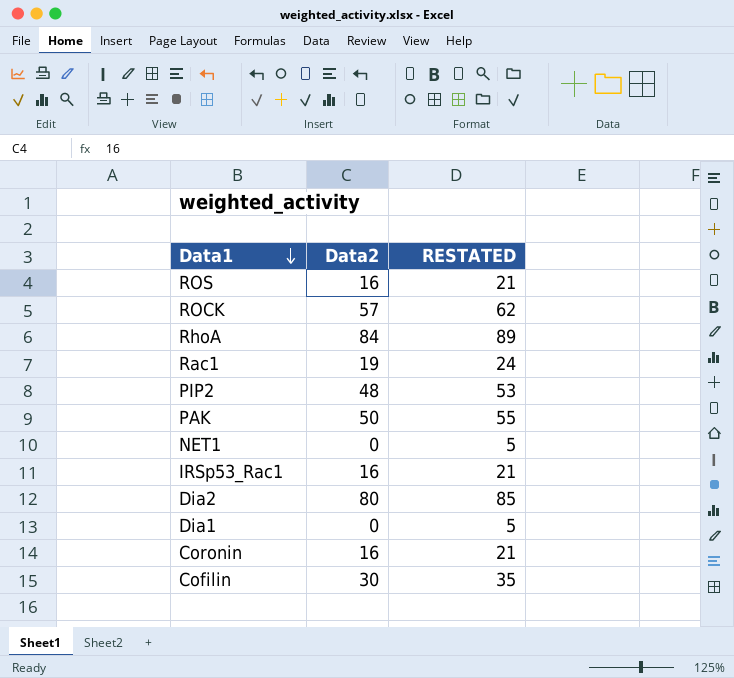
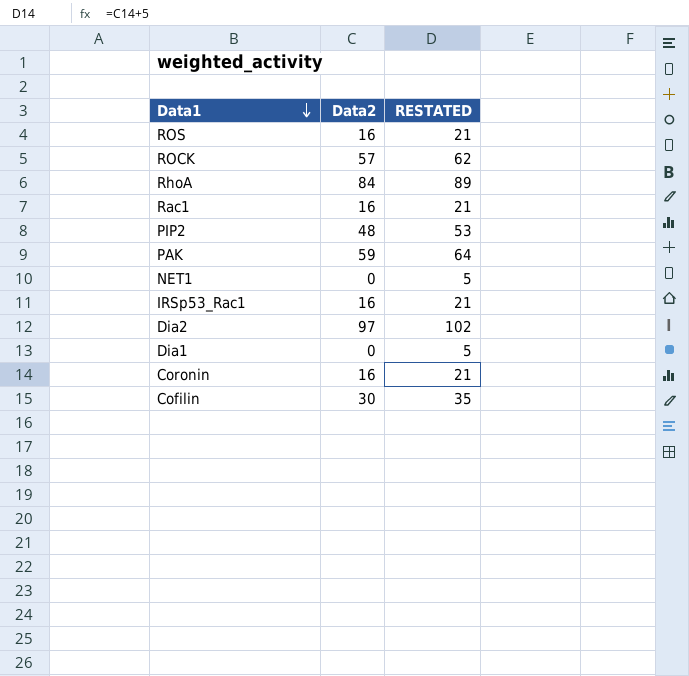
Rac1 | Data2: 19 -> 16
Rac1 | RESTATED: 24 -> 21
PAK | Data2: 50 -> 59
PAK | RESTATED: 55 -> 64
Dia2 | Data2: 80 -> 97
Dia2 | RESTATED: 85 -> 102

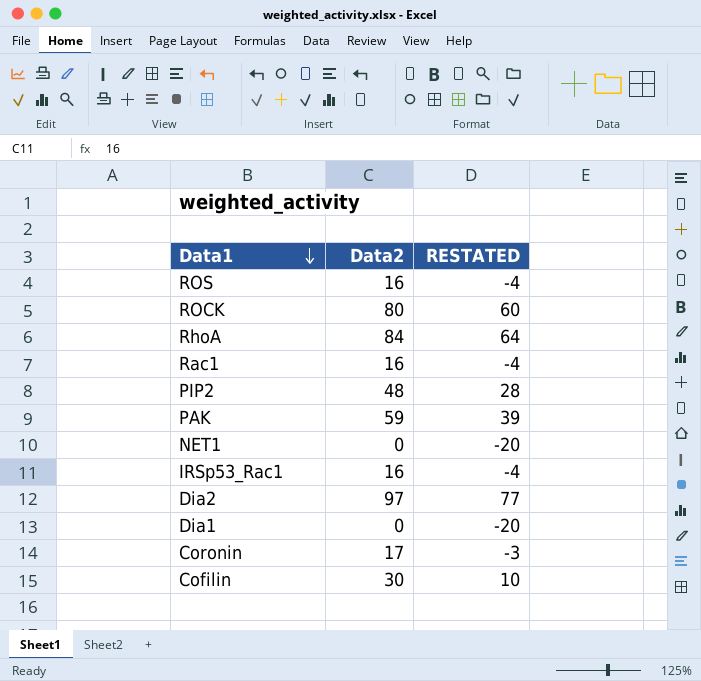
column RESTATED | formula: [Data2] + 5 -> [Data2] - 20
ROCK | Data2: 57 -> 80
Coronin | Data2: 16 -> 17

